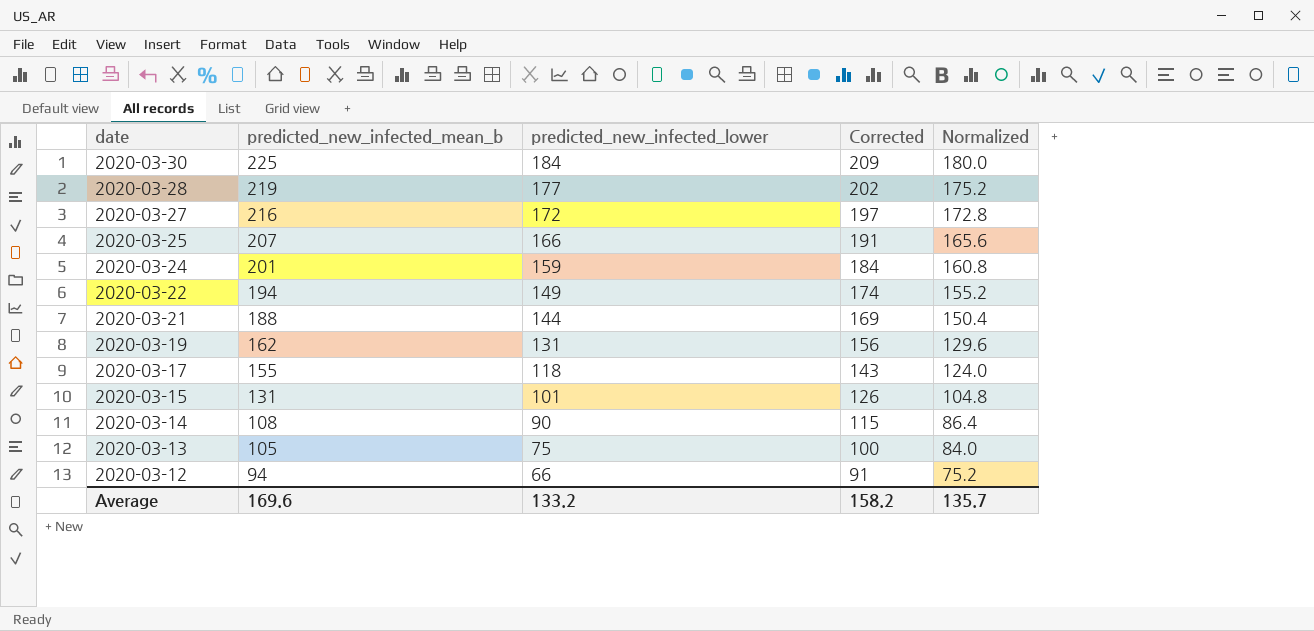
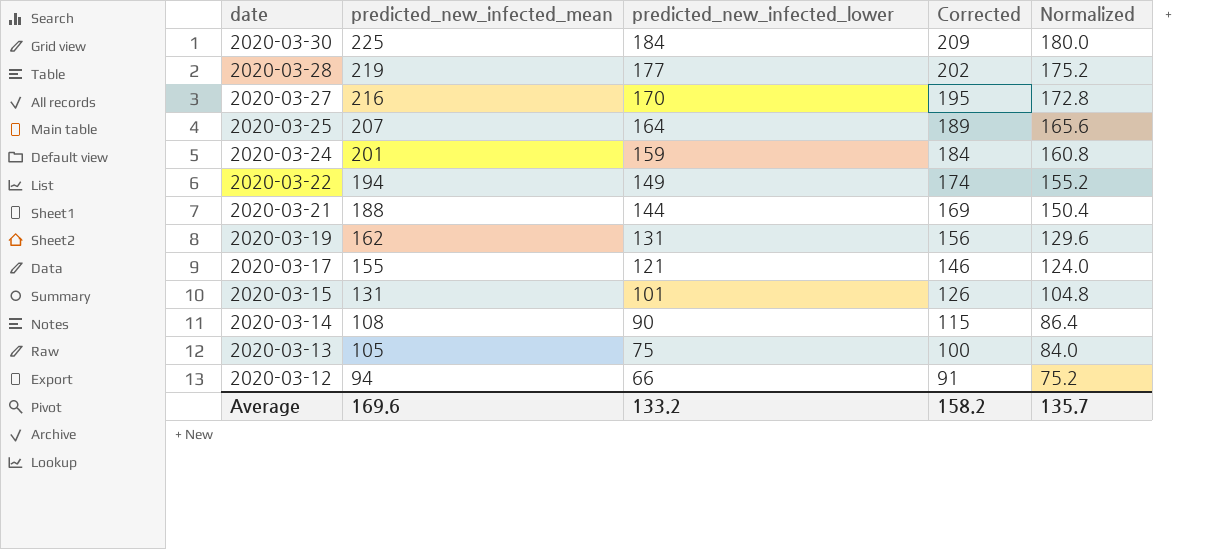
column name: predicted_new_infected_mean_b -> predicted_new_infected_mean
2020-03-27 | predicted_new_infected_lower: 172 -> 170
2020-03-27 | Corrected: 197 -> 195
2020-03-25 | predicted_new_infected_lower: 166 -> 164
2020-03-25 | Corrected: 191 -> 189
2020-03-17 | predicted_new_infected_lower: 118 -> 121
2020-03-17 | Corrected: 143 -> 146

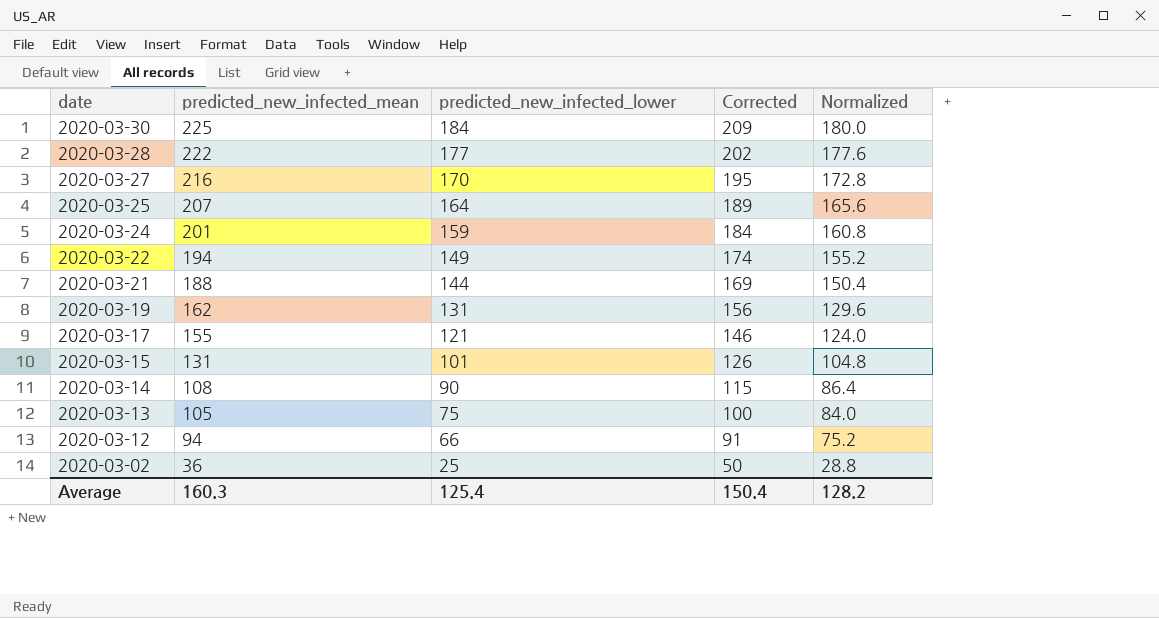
2020-03-28 | predicted_new_infected_mean: 219 -> 222
2020-03-28 | Normalized: 175.2 -> 177.6
row 2020-03-02: none -> 36 | 25 | 50 | 28.8
Average | predicted_new_infected_mean: 169.6 -> 160.3
Average | predicted_new_infected_lower: 133.2 -> 125.4
Average | Corrected: 158.2 -> 150.4
Average | Normalized: 135.7 -> 128.2

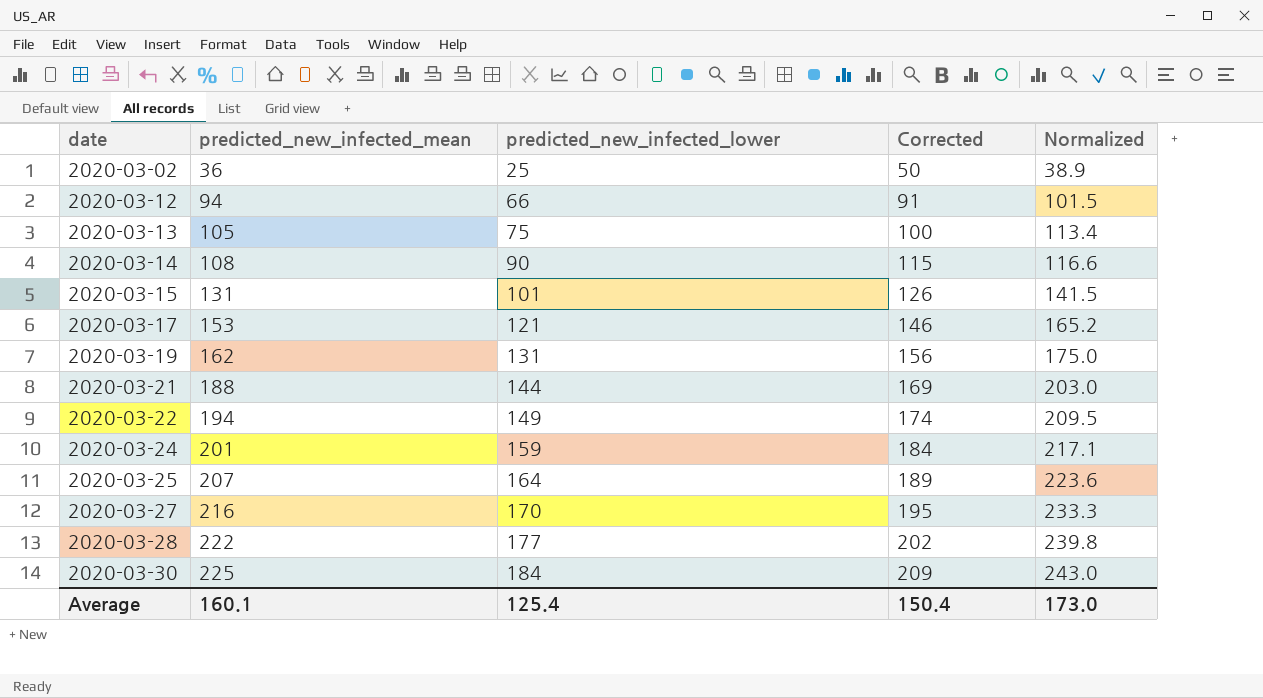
row order: date descending -> date ascending
column Normalized | formula: [predicted_new_infected_mean] * 0.8 -> [predicted_new_infected_mean] * 1.08
2020-03-17 | predicted_new_infected_mean: 155 -> 153
Average | predicted_new_infected_mean: 160.3 -> 160.1
Average | Normalized: 128.2 -> 173.0

